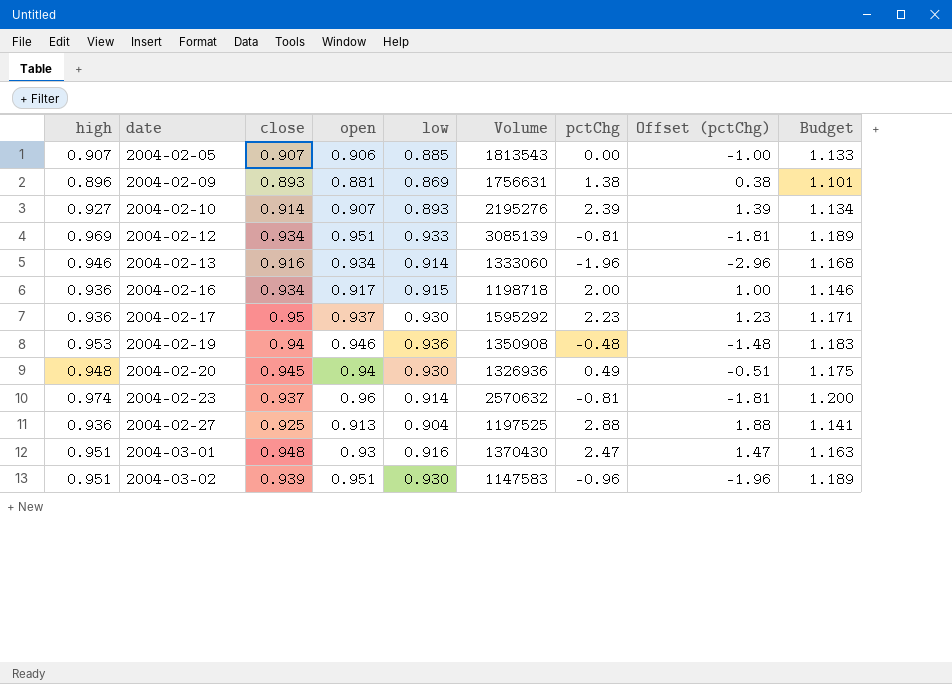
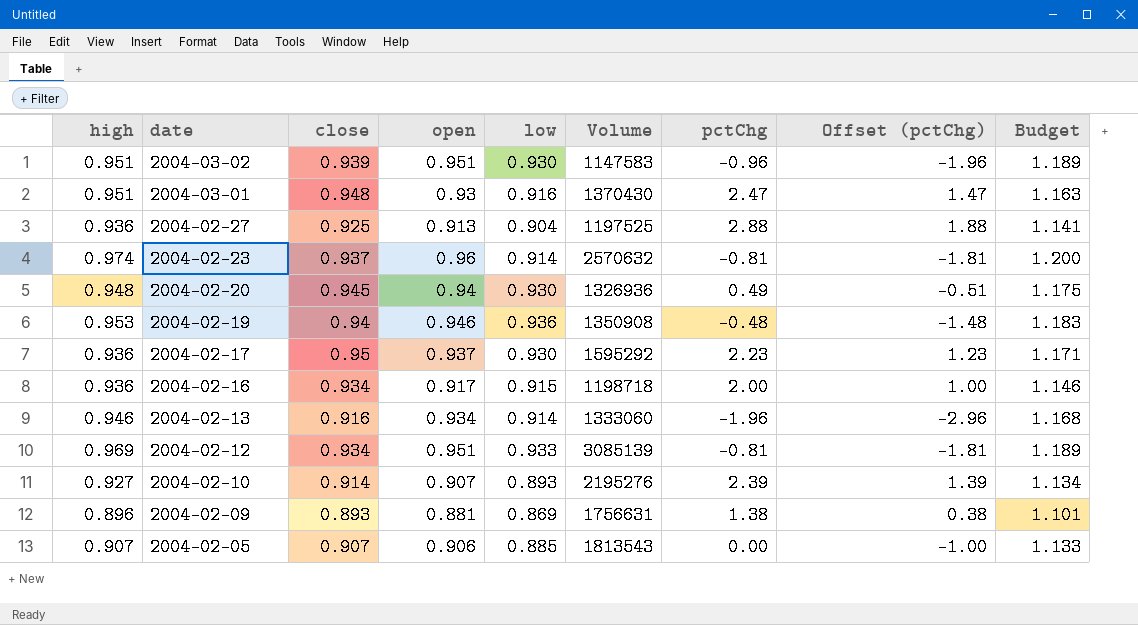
row order: date ascending -> date descending

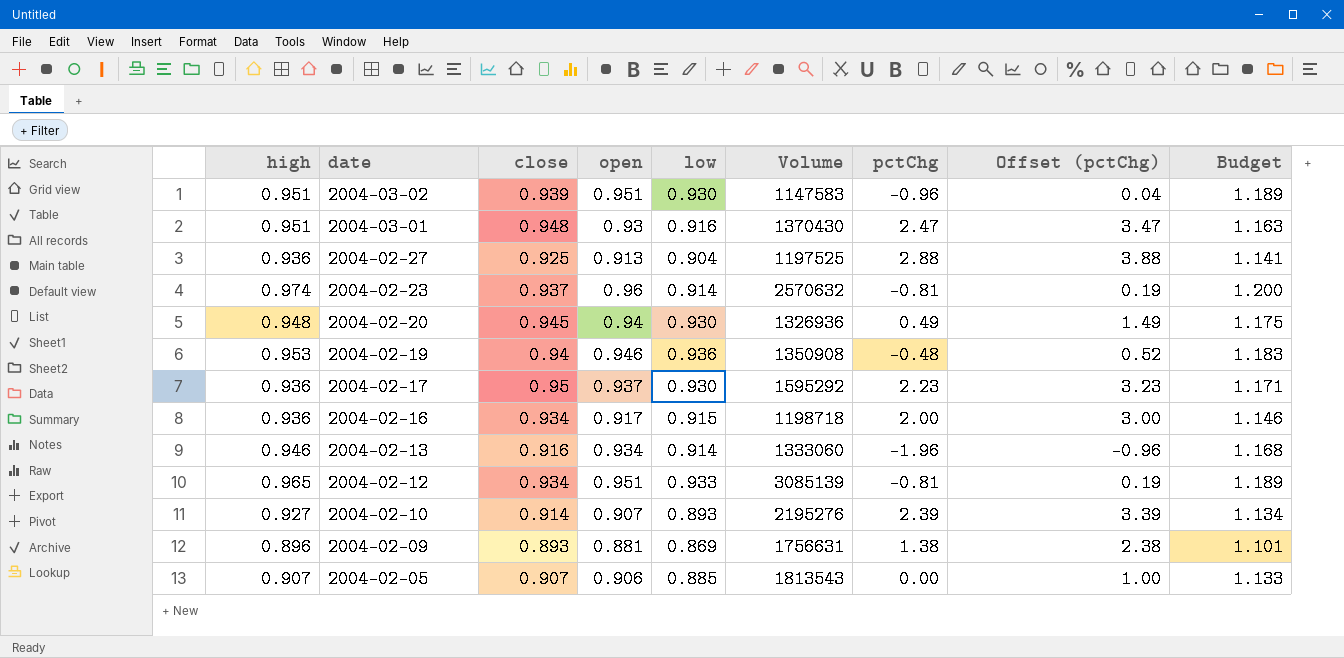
column Offset (pctChg) | formula: [pctChg] - 1 -> [pctChg] + 1
2004-02-12 | high: 0.969 -> 0.965

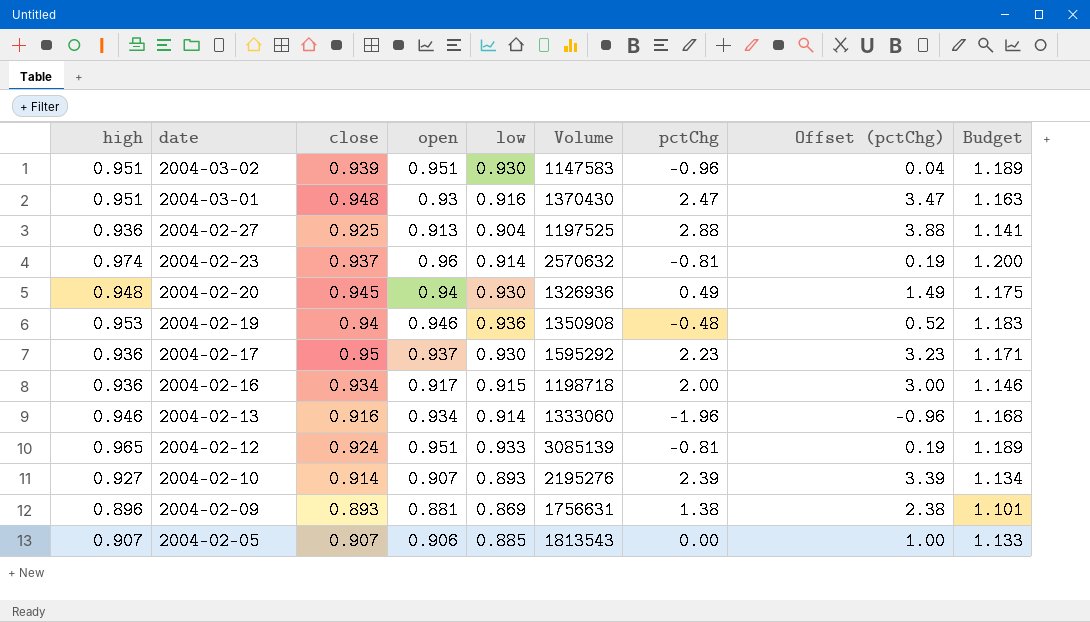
2004-02-12 | close: 0.934 -> 0.924

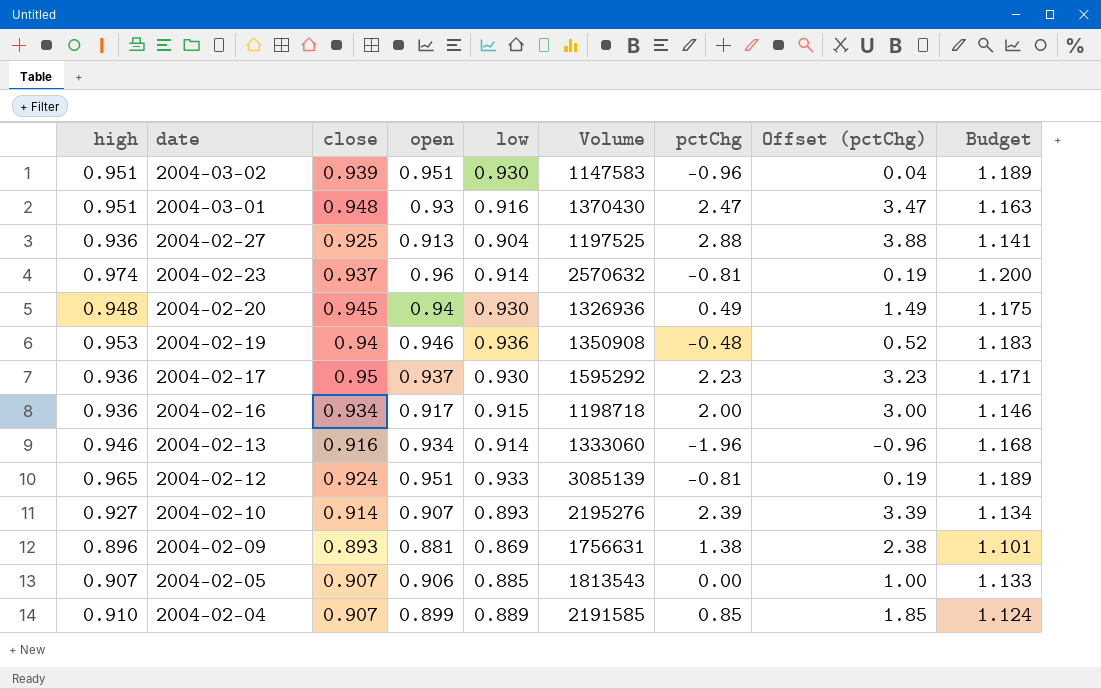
row 2004-02-04: none -> 0.910 | 0.907 | 0.899 | 0.889 | 2191585 | 0.85 | 1.85 | 1.124

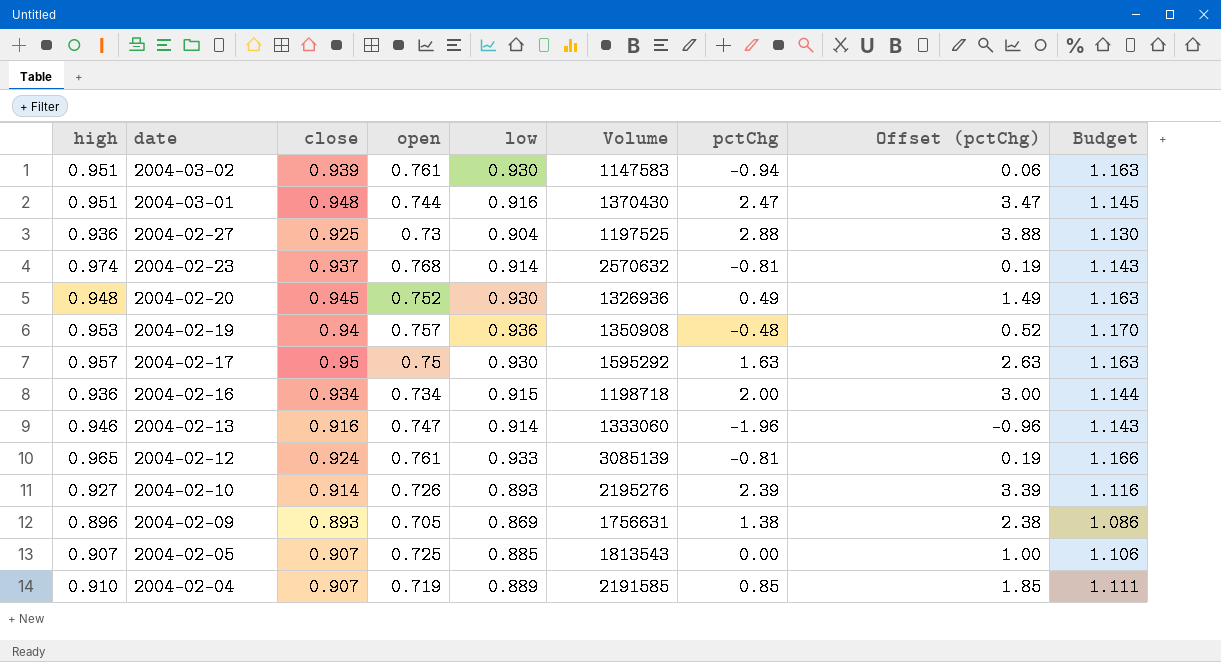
column Budget | formula: [open] * 1.25 -> [low] * 1.25
2004-03-02 | open: 0.951 -> 0.761
2004-03-02 | pctChg: -0.96 -> -0.94
2004-03-02 | Offset (pctChg): 0.04 -> 0.06
2004-03-01 | open: 0.93 -> 0.744
2004-02-27 | open: 0.913 -> 0.73
2004-02-23 | open: 0.96 -> 0.768
2004-02-20 | open: 0.94 -> 0.752
2004-02-19 | open: 0.946 -> 0.757
2004-02-17 | high: 0.936 -> 0.957
2004-02-17 | open: 0.937 -> 0.75
2004-02-17 | pctChg: 2.23 -> 1.63
2004-02-17 | Offset (pctChg): 3.23 -> 2.63
2004-02-16 | open: 0.917 -> 0.734
2004-02-13 | open: 0.934 -> 0.747
2004-02-12 | open: 0.951 -> 0.761
2004-02-10 | open: 0.907 -> 0.726
2004-02-09 | open: 0.881 -> 0.705
2004-02-05 | open: 0.906 -> 0.725
2004-02-04 | open: 0.899 -> 0.719

